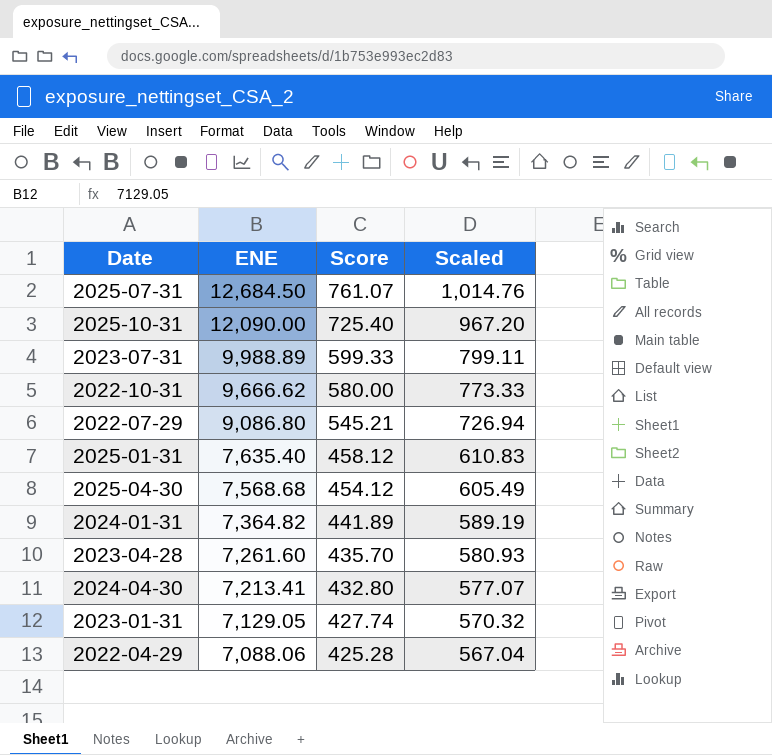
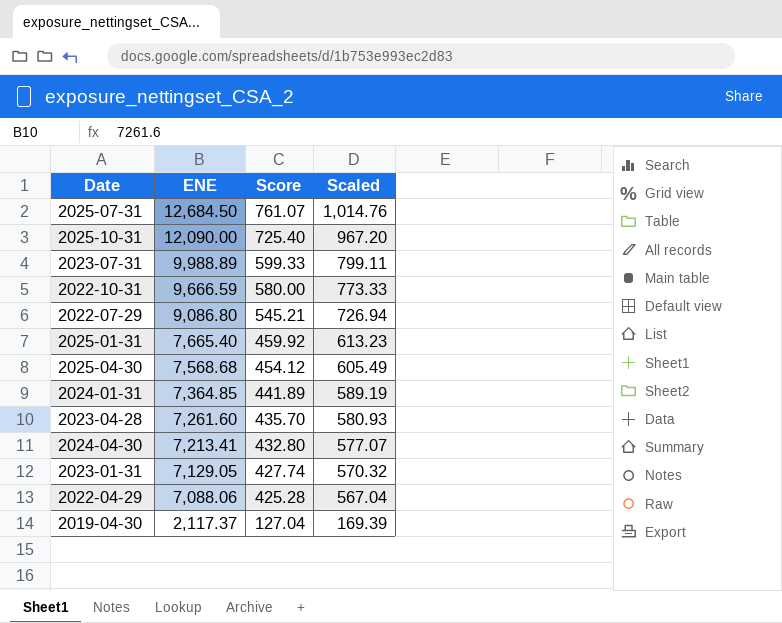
2022-10-31 | ENE: 9,666.62 -> 9,666.59
2025-01-31 | ENE: 7,635.40 -> 7,665.40
2025-01-31 | Score: 458.12 -> 459.92
2025-01-31 | Scaled: 610.83 -> 613.23
2024-01-31 | ENE: 7,364.82 -> 7,364.85
row 2019-04-30: none -> 2,117.37 | 127.04 | 169.39

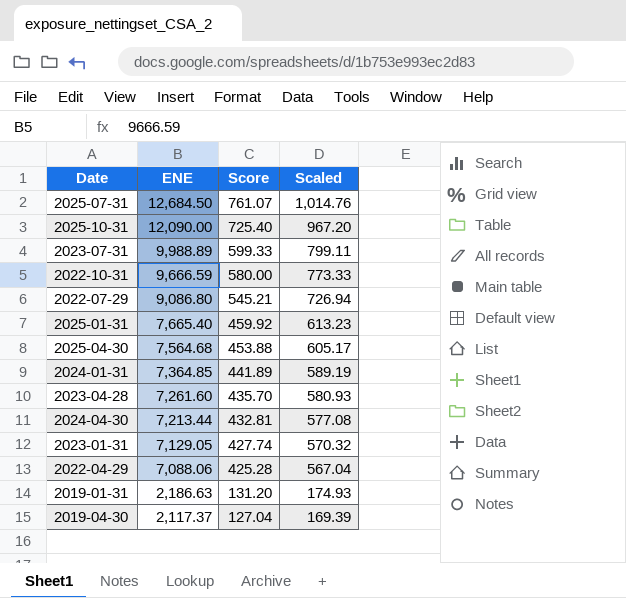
2025-04-30 | ENE: 7,568.68 -> 7,564.68
2025-04-30 | Score: 454.12 -> 453.88
2025-04-30 | Scaled: 605.49 -> 605.17
2024-04-30 | ENE: 7,213.41 -> 7,213.44
2024-04-30 | Score: 432.80 -> 432.81
2024-04-30 | Scaled: 577.07 -> 577.08
row 2019-01-31: none -> 2,186.63 | 131.20 | 174.93

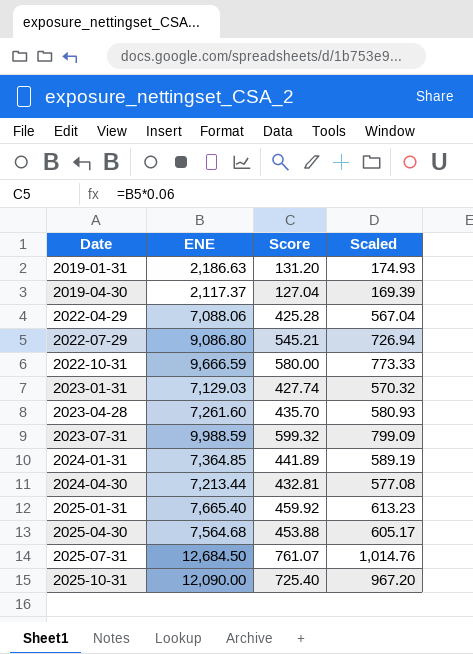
row order: ENE descending -> Date ascending
2023-01-31 | ENE: 7,129.05 -> 7,129.03
2023-07-31 | ENE: 9,988.89 -> 9,988.59
2023-07-31 | Score: 599.33 -> 599.32
2023-07-31 | Scaled: 799.11 -> 799.09

